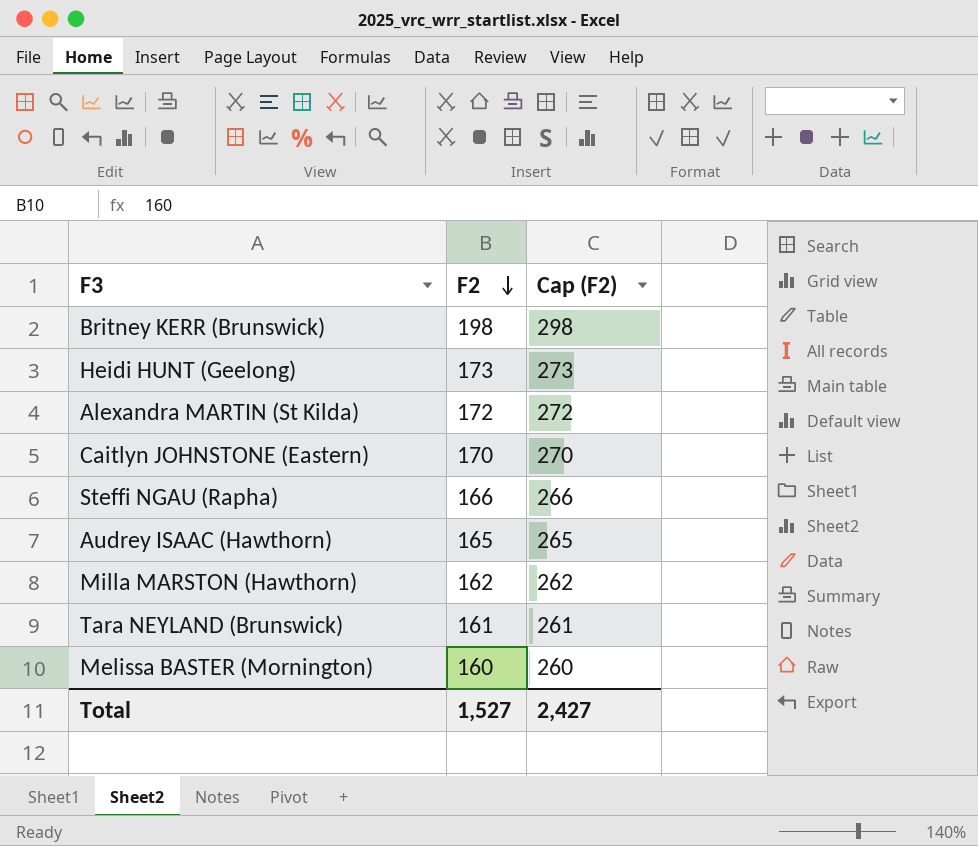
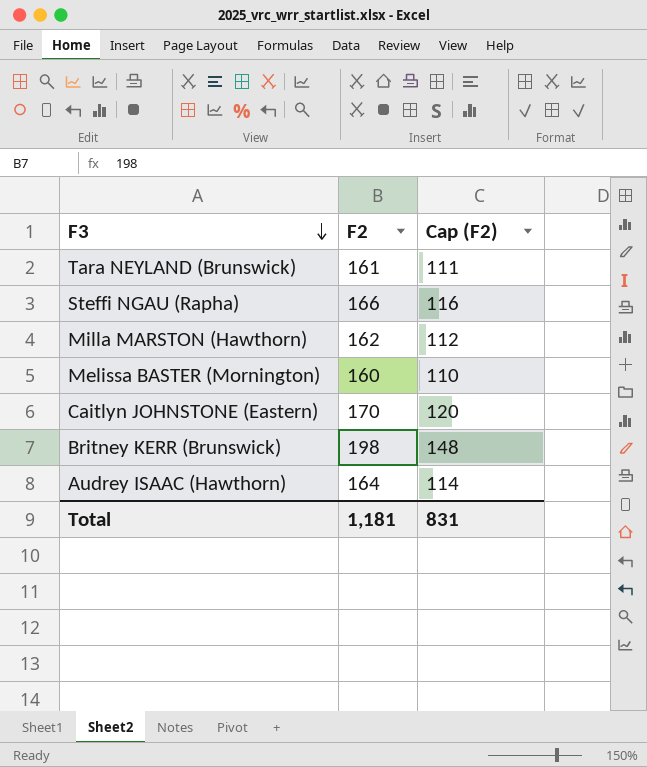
row order: F2 descending -> F3 descending
column Cap (F2) | formula: [F2] + 100 -> [F2] - 50
row Heidi HUNT (Geelong): 173 | 273 -> none
row Alexandra MARTIN (St Kilda): 172 | 272 -> none
Audrey ISAAC (Hawthorn) | F2: 165 -> 164
Total | F2: 1,527 -> 1,181
Total | Cap (F2): 2,427 -> 831

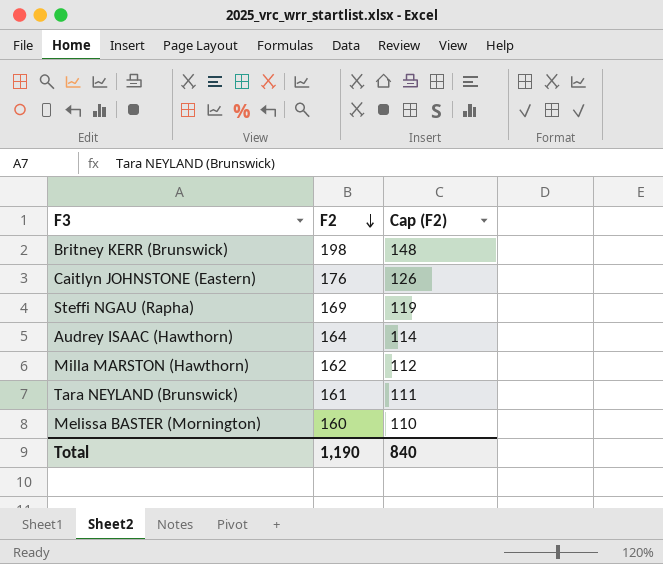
row order: F3 descending -> F2 descending
Caitlyn JOHNSTONE (Eastern) | F2: 170 -> 176
Caitlyn JOHNSTONE (Eastern) | Cap (F2): 120 -> 126
Steffi NGAU (Rapha) | F2: 166 -> 169
Steffi NGAU (Rapha) | Cap (F2): 116 -> 119
Total | F2: 1,181 -> 1,190
Total | Cap (F2): 831 -> 840

